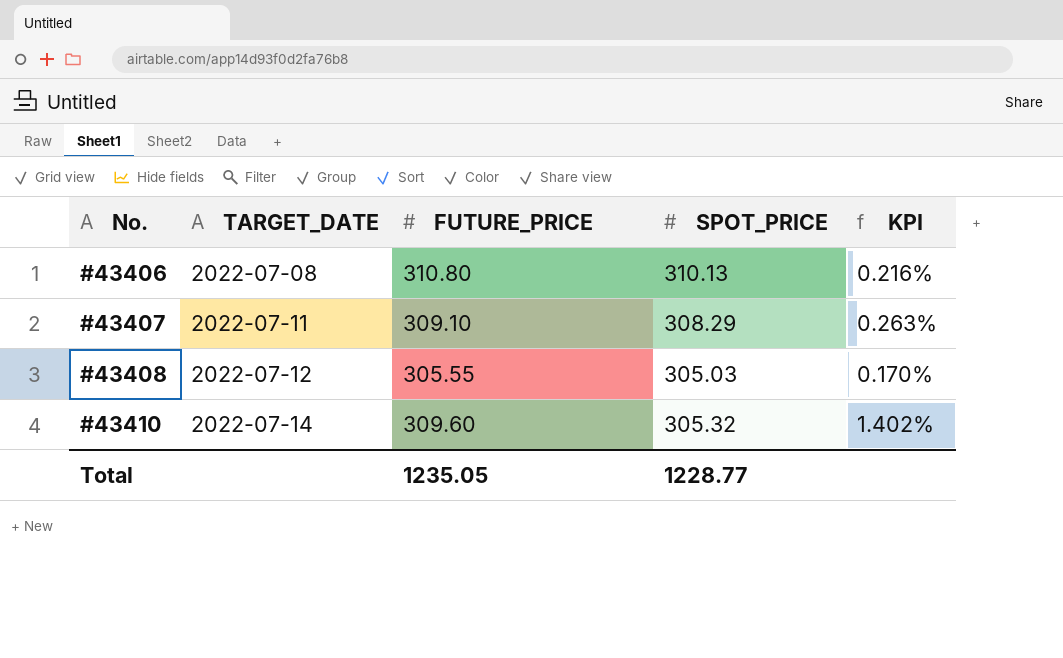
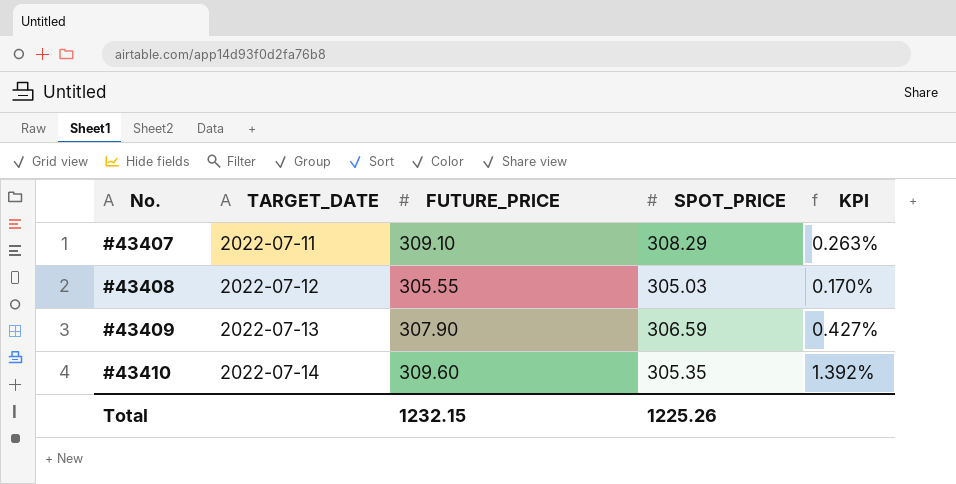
row #43406: 2022-07-08 | 310.80 | 310.13 | 0.216% -> none
row #43409: none -> 2022-07-13 | 307.90 | 306.59 | 0.427%
#43410 | SPOT_PRICE: 305.32 -> 305.35
#43410 | KPI: 1.402% -> 1.392%
Total | FUTURE_PRICE: 1235.05 -> 1232.15
Total | SPOT_PRICE: 1228.77 -> 1225.26

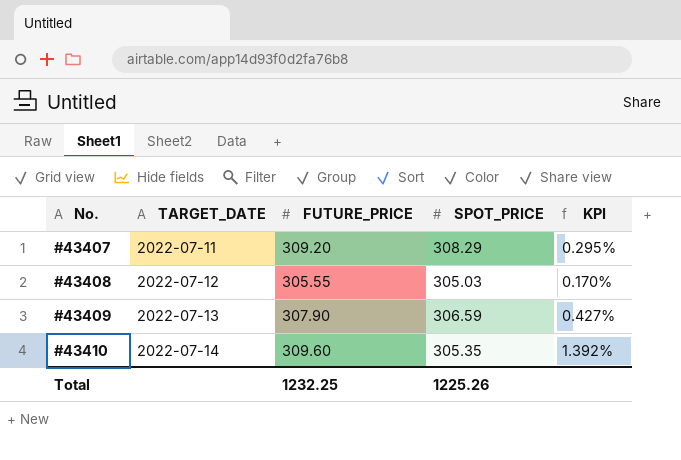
#43407 | FUTURE_PRICE: 309.10 -> 309.20
#43407 | KPI: 0.263% -> 0.295%
Total | FUTURE_PRICE: 1232.15 -> 1232.25

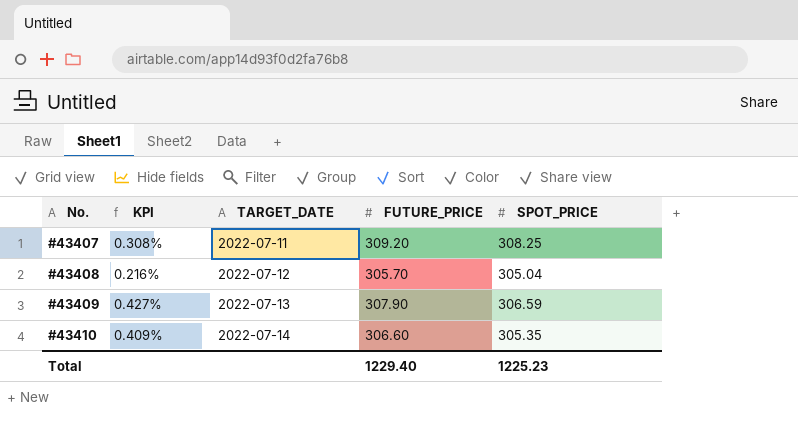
column KPI | position: 5 -> 2
#43407 | KPI: 0.295% -> 0.308%
#43407 | SPOT_PRICE: 308.29 -> 308.25
#43408 | KPI: 0.170% -> 0.216%
#43408 | FUTURE_PRICE: 305.55 -> 305.70
#43408 | SPOT_PRICE: 305.03 -> 305.04
#43410 | KPI: 1.392% -> 0.409%
#43410 | FUTURE_PRICE: 309.60 -> 306.60
Total | FUTURE_PRICE: 1232.25 -> 1229.40
Total | SPOT_PRICE: 1225.26 -> 1225.23

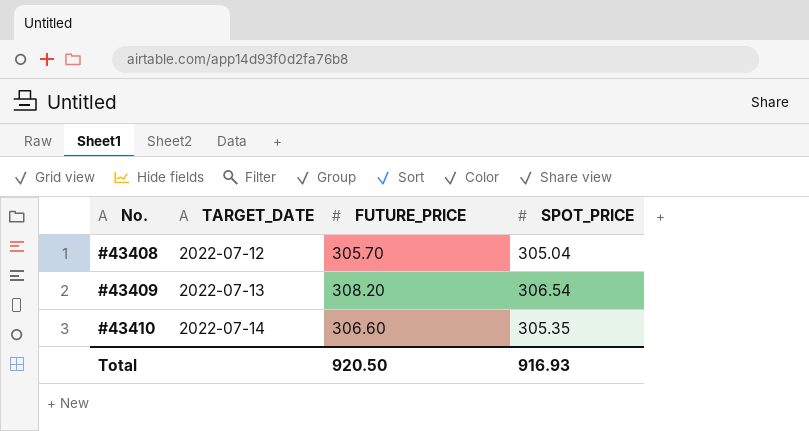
column KPI | formula: ([FUTURE_PRICE] - [SPOT_PRICE]) / [SPOT_PRICE] -> none
row #43407: 0.308% | 2022-07-11 | 309.20 | 308.25 -> none
#43409 | FUTURE_PRICE: 307.90 -> 308.20
#43409 | SPOT_PRICE: 306.59 -> 306.54
Total | FUTURE_PRICE: 1229.40 -> 920.50
Total | SPOT_PRICE: 1225.23 -> 916.93

